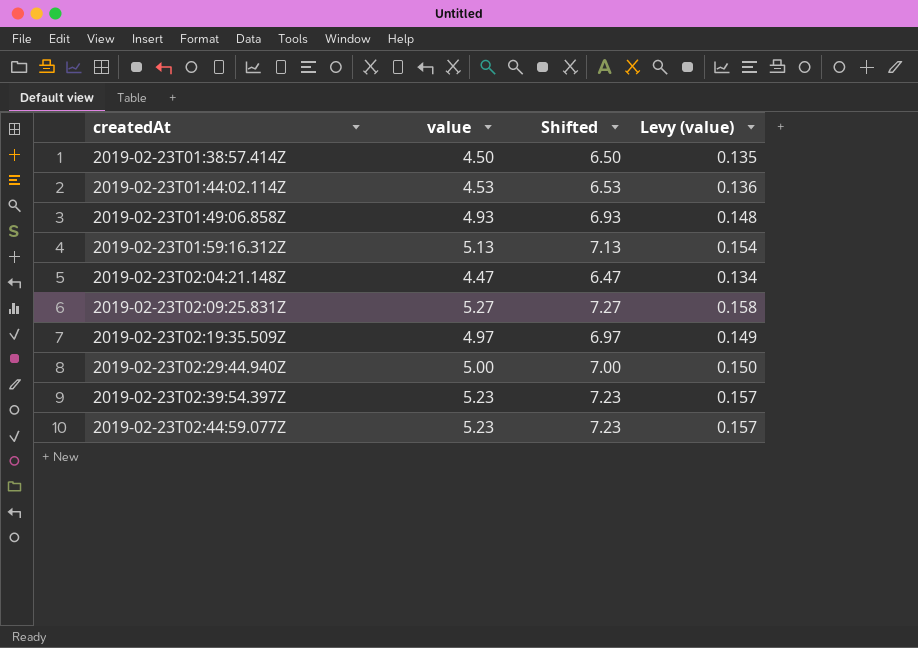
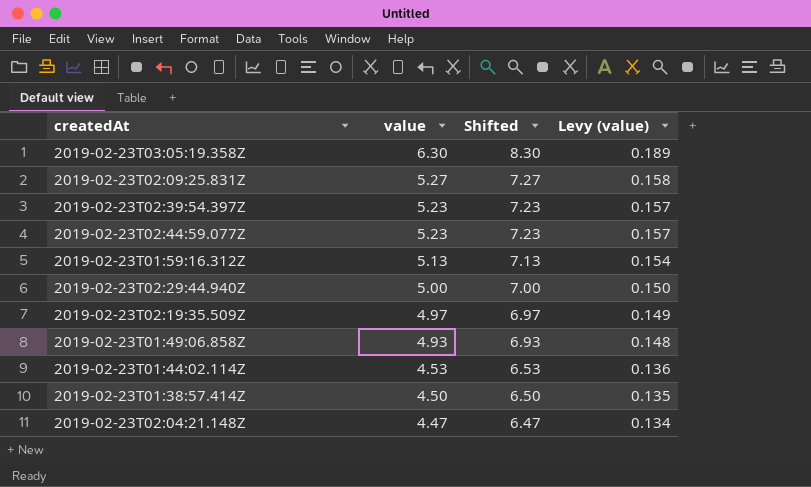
row order: createdAt ascending -> value descending
row 2019-02-23T03:05:19.358Z: none -> 6.30 | 8.30 | 0.189

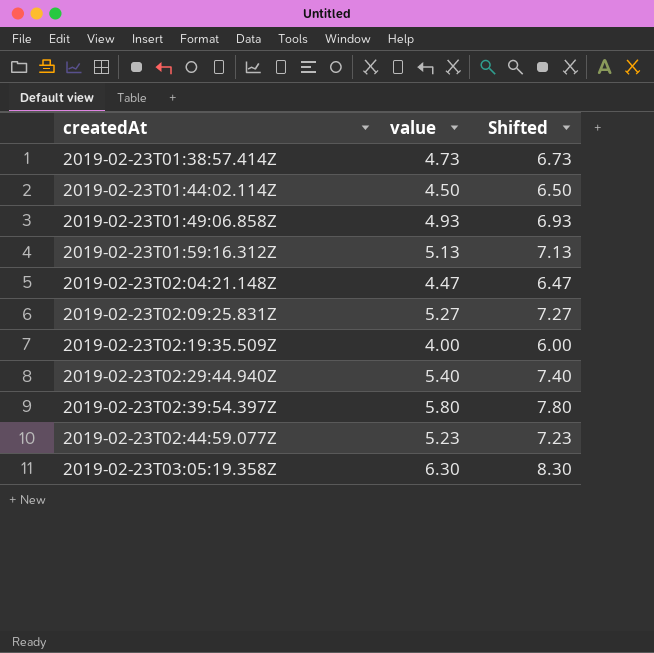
row order: value descending -> createdAt ascending
column Levy (value) | formula: [value] * 0.03 -> none
2019-02-23T01:38:57.414Z | value: 4.50 -> 4.73
2019-02-23T01:38:57.414Z | Shifted: 6.50 -> 6.73
2019-02-23T01:44:02.114Z | value: 4.53 -> 4.50
2019-02-23T01:44:02.114Z | Shifted: 6.53 -> 6.50
2019-02-23T02:19:35.509Z | value: 4.97 -> 4.00
2019-02-23T02:19:35.509Z | Shifted: 6.97 -> 6.00
2019-02-23T02:29:44.940Z | value: 5.00 -> 5.40
2019-02-23T02:29:44.940Z | Shifted: 7.00 -> 7.40
2019-02-23T02:39:54.397Z | value: 5.23 -> 5.80
2019-02-23T02:39:54.397Z | Shifted: 7.23 -> 7.80

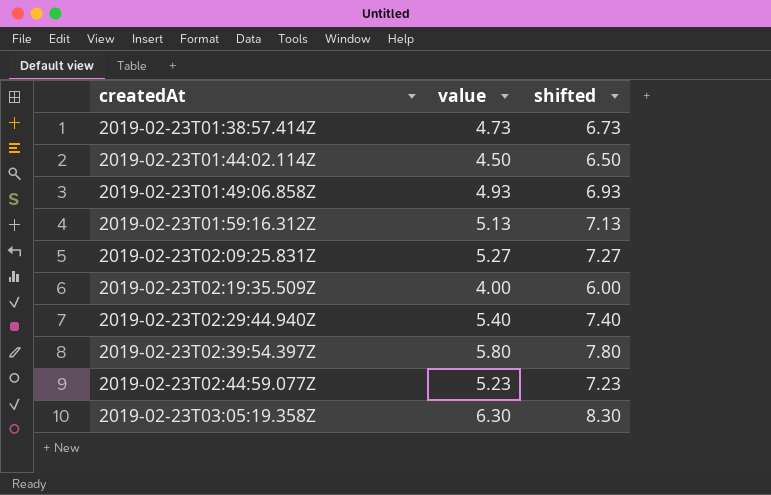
column name: Shifted -> shifted
row 2019-02-23T02:04:21.148Z: 4.47 | 6.47 -> none

